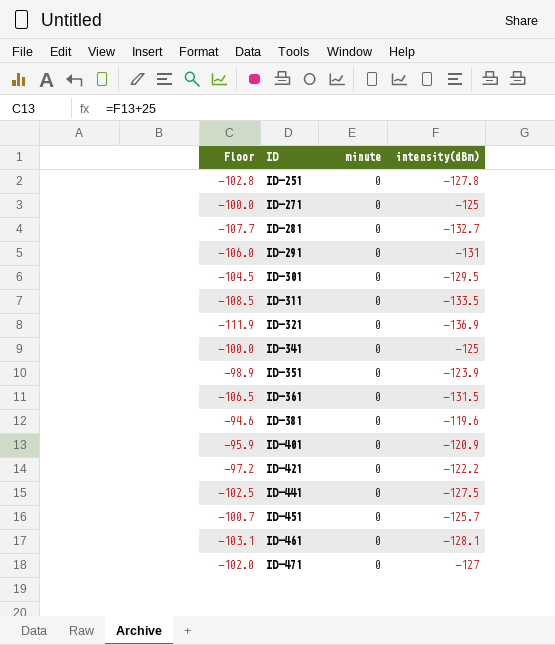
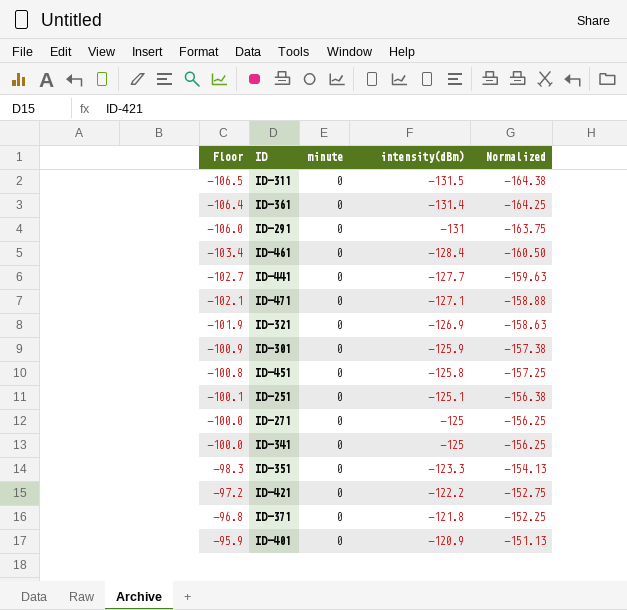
row order: ID ascending -> Floor ascending
column Normalized | formula: none -> [intensity(dBm)] * 1.25
row ID-281: -107.7 | 0 | -132.7 -> none
row ID-381: -94.6 | 0 | -119.6 -> none
ID-311 | Floor: -108.5 -> -106.5
ID-311 | intensity(dBm): -133.5 -> -131.5
ID-361 | Floor: -106.5 -> -106.4
ID-361 | intensity(dBm): -131.5 -> -131.4
ID-461 | Floor: -103.1 -> -103.4
ID-461 | intensity(dBm): -128.1 -> -128.4
ID-441 | Floor: -102.5 -> -102.7
ID-441 | intensity(dBm): -127.5 -> -127.7
ID-471 | Floor: -102.0 -> -102.1
ID-471 | intensity(dBm): -127 -> -127.1
ID-321 | Floor: -111.9 -> -101.9
ID-321 | intensity(dBm): -136.9 -> -126.9
ID-301 | Floor: -104.5 -> -100.9
ID-301 | intensity(dBm): -129.5 -> -125.9
ID-451 | Floor: -100.7 -> -100.8
ID-451 | intensity(dBm): -125.7 -> -125.8
ID-251 | Floor: -102.8 -> -100.1
ID-251 | intensity(dBm): -127.8 -> -125.1
ID-351 | Floor: -98.9 -> -98.3
ID-351 | intensity(dBm): -123.9 -> -123.3
row ID-371: none -> -96.8 | 0 | -121.8 | -152.25

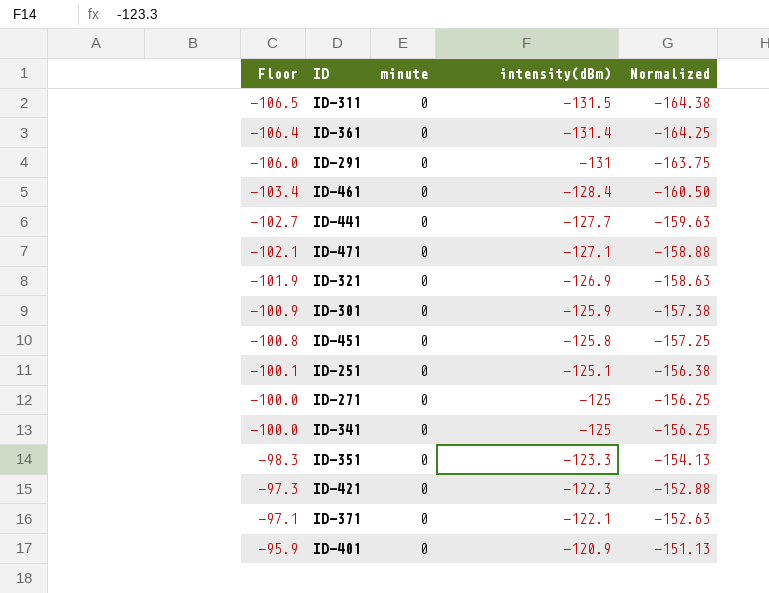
ID-421 | Floor: -97.2 -> -97.3
ID-421 | intensity(dBm): -122.2 -> -122.3
ID-421 | Normalized: -152.75 -> -152.88
ID-371 | Floor: -96.8 -> -97.1
ID-371 | intensity(dBm): -121.8 -> -122.1
ID-371 | Normalized: -152.25 -> -152.63

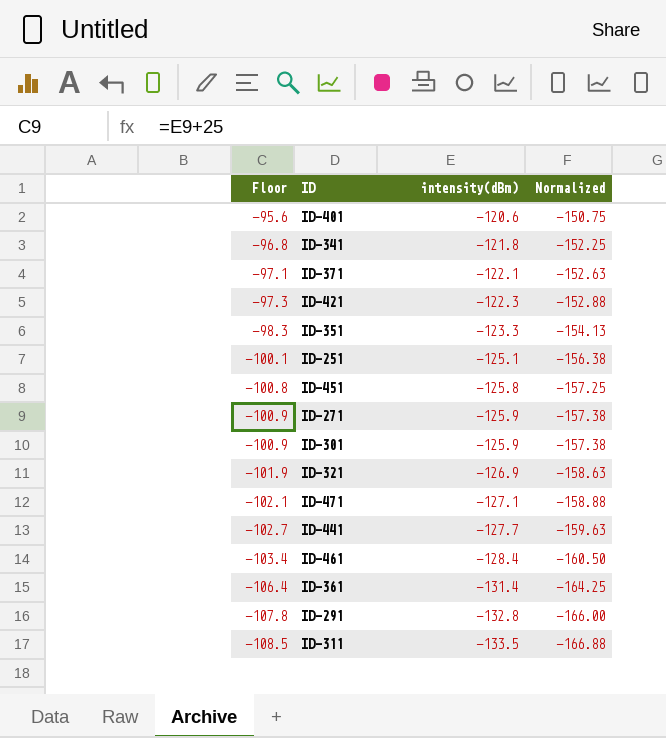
row order: Floor ascending -> Floor descending
column minute | position: 3 -> none
ID-401 | Floor: -95.9 -> -95.6
ID-401 | intensity(dBm): -120.9 -> -120.6
ID-401 | Normalized: -151.13 -> -150.75
ID-341 | Floor: -100.0 -> -96.8
ID-341 | intensity(dBm): -125 -> -121.8
ID-341 | Normalized: -156.25 -> -152.25
ID-271 | Floor: -100.0 -> -100.9
ID-271 | intensity(dBm): -125 -> -125.9
ID-271 | Normalized: -156.25 -> -157.38
ID-291 | Floor: -106.0 -> -107.8
ID-291 | intensity(dBm): -131 -> -132.8
ID-291 | Normalized: -163.75 -> -166.00
ID-311 | Floor: -106.5 -> -108.5
ID-311 | intensity(dBm): -131.5 -> -133.5
ID-311 | Normalized: -164.38 -> -166.88

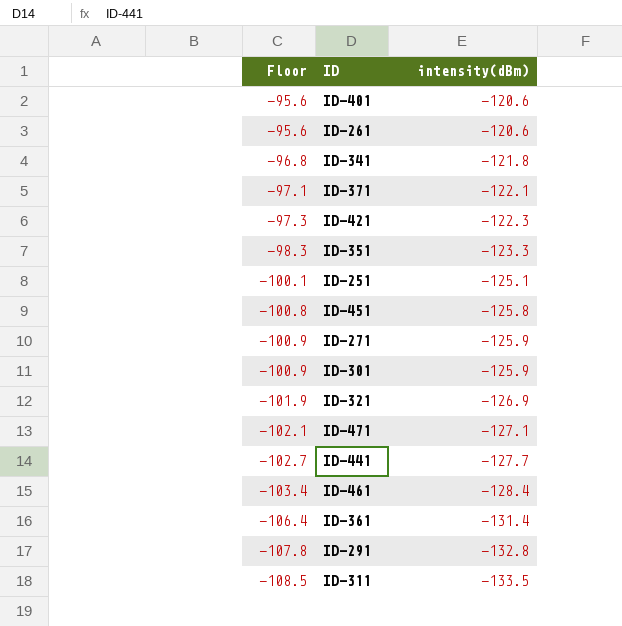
column Normalized | formula: [intensity(dBm)] * 1.25 -> none
row ID-261: none -> -95.6 | -120.6

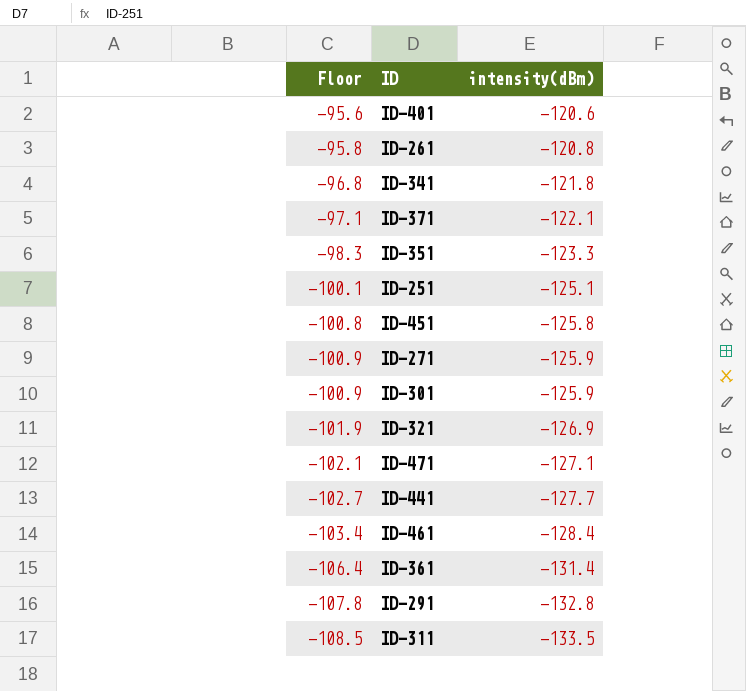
row ID-421: -97.3 | -122.3 -> none
ID-261 | Floor: -95.6 -> -95.8
ID-261 | intensity(dBm): -120.6 -> -120.8

